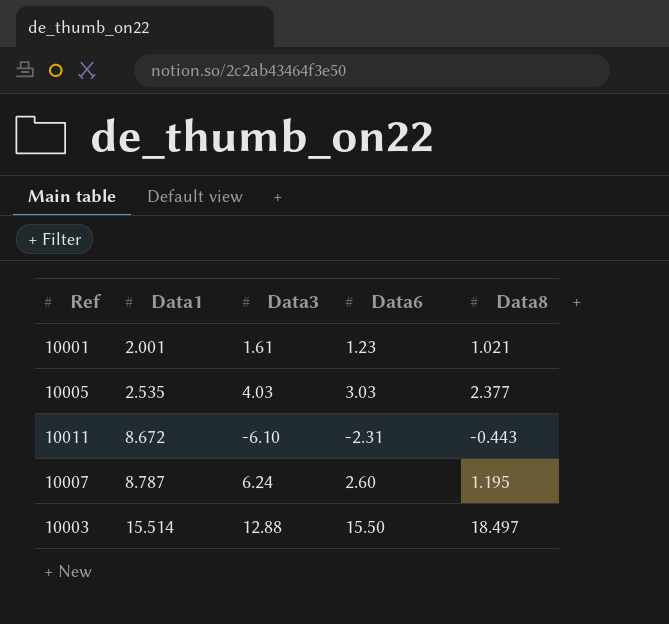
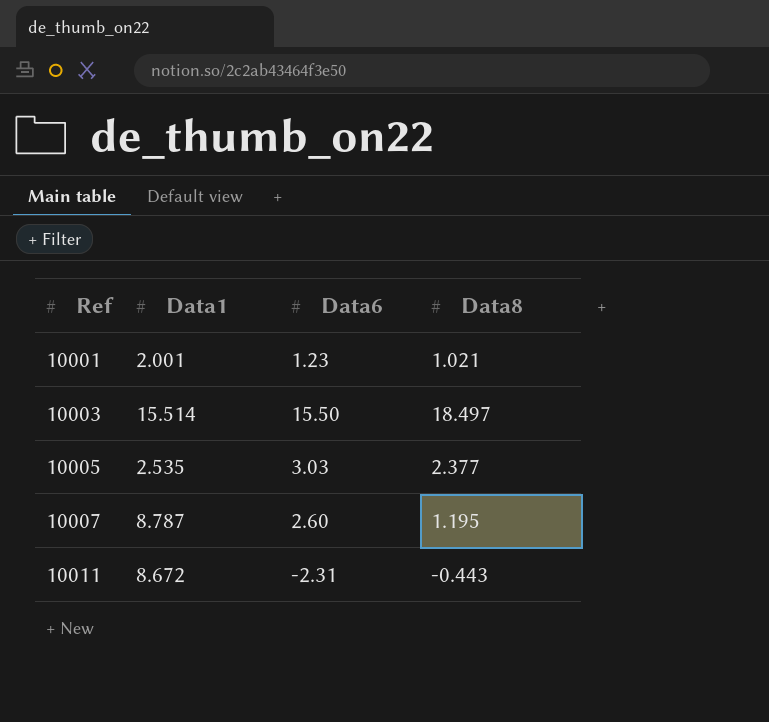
row order: Data1 ascending -> Ref ascending
column Data3 | position: 3 -> none

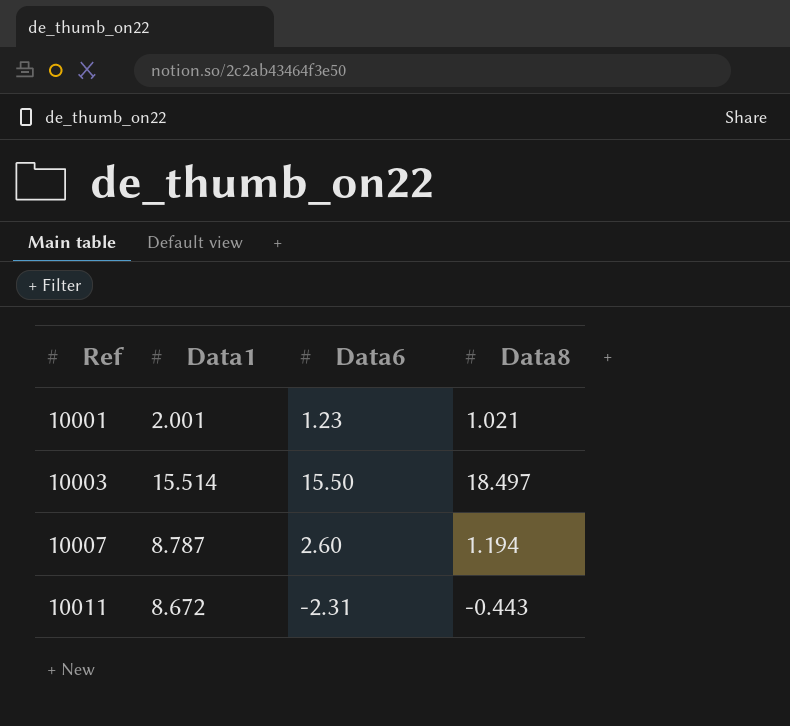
row 10005: 2.535 | 3.03 | 2.377 -> none
10007 | Data8: 1.195 -> 1.194

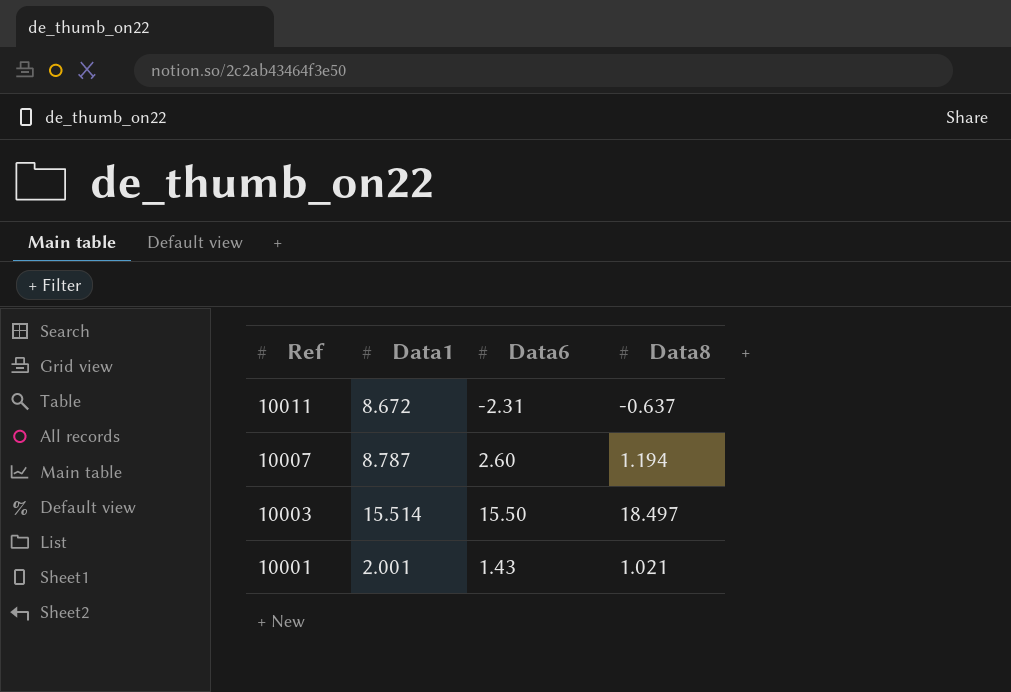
row order: Ref ascending -> Ref descending
10011 | Data8: -0.443 -> -0.637
10001 | Data6: 1.23 -> 1.43

